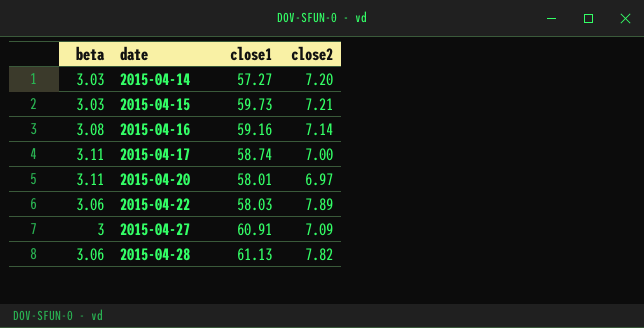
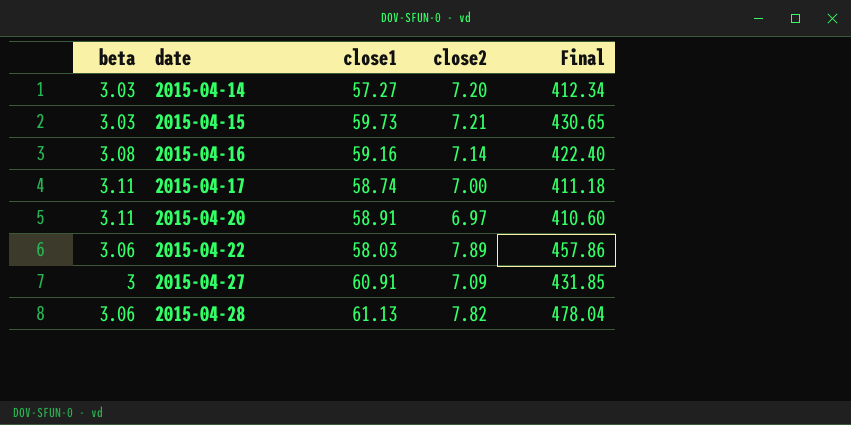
column Final | formula: none -> [close1] * [close2]
2015-04-20 | close1: 58.01 -> 58.91

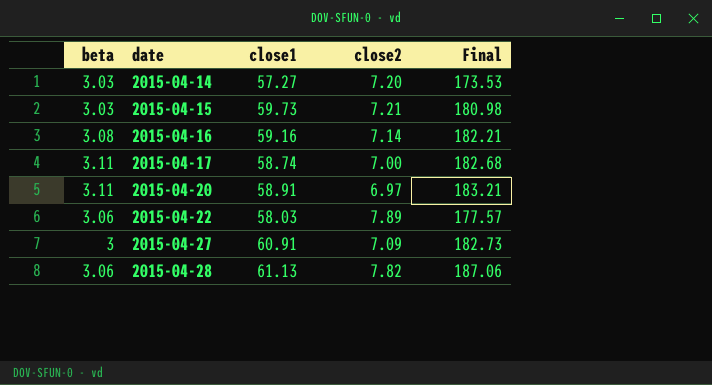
column Final | formula: [close1] * [close2] -> [beta] * [close1]

